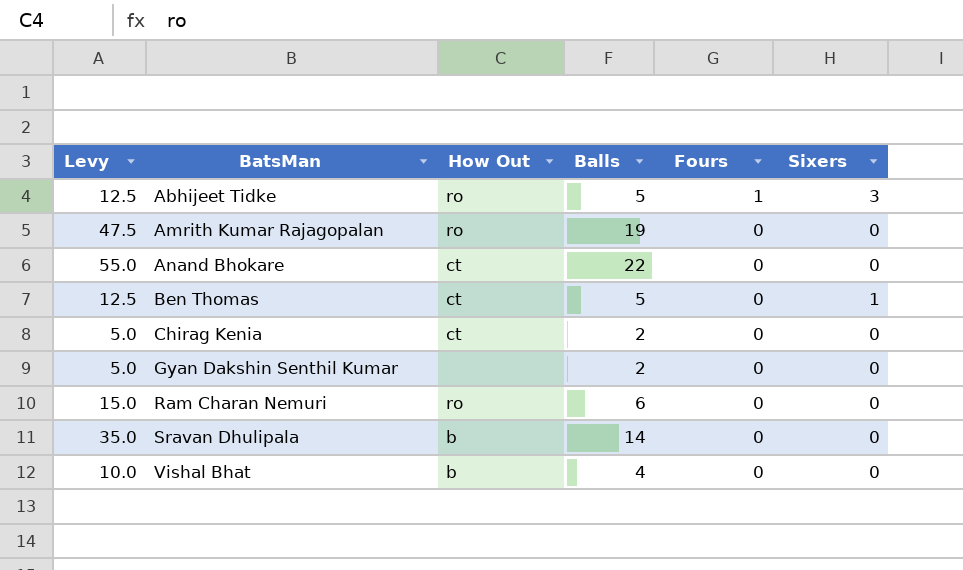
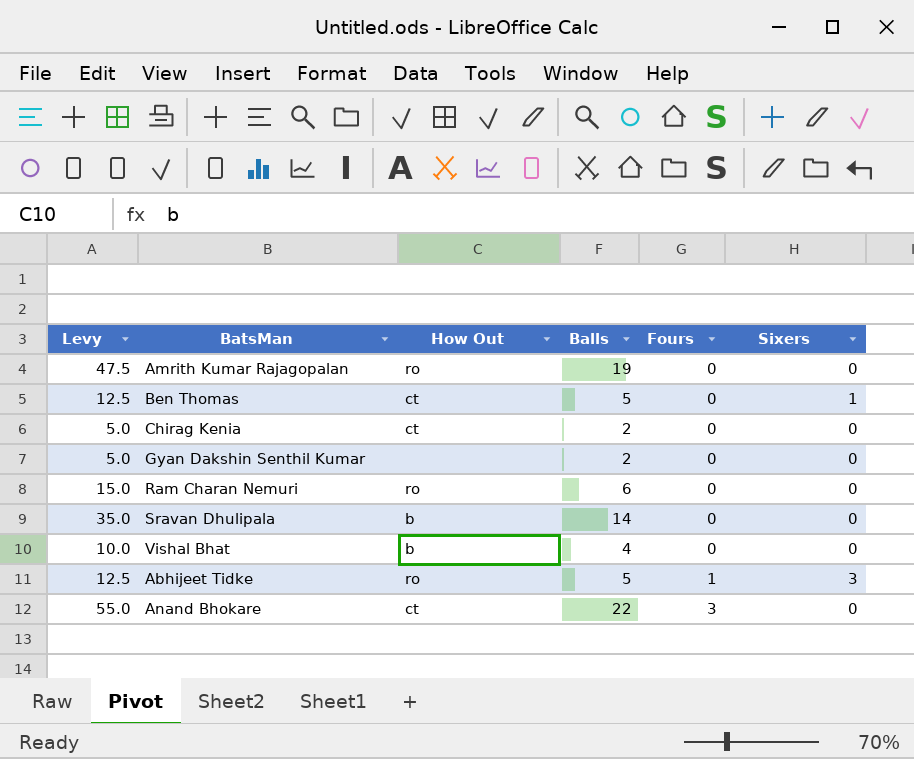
row order: BatsMan ascending -> Fours ascending
Anand Bhokare | Fours: 0 -> 3

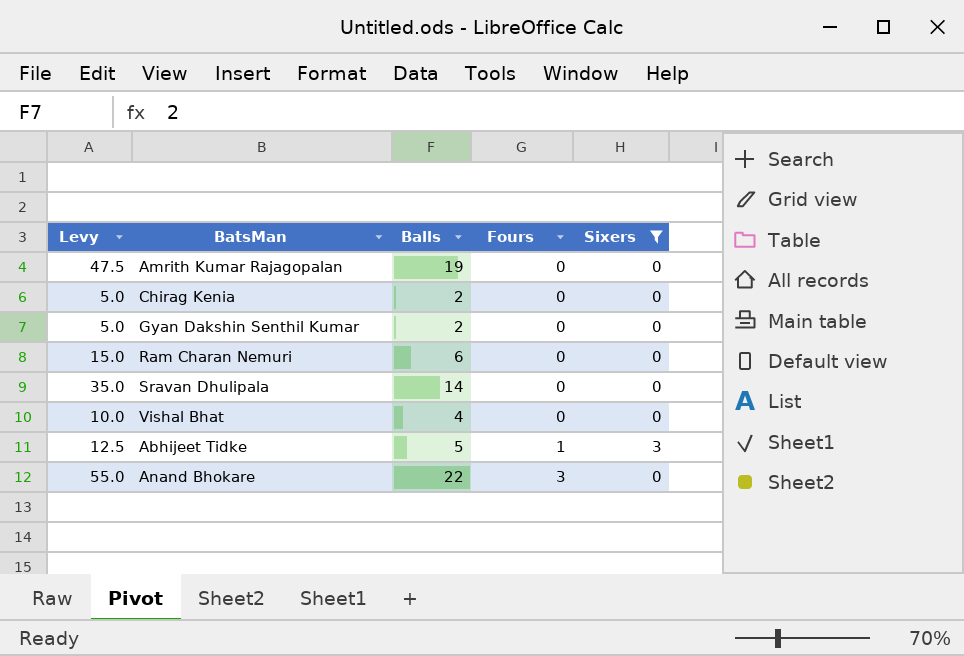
filter: none -> Sixers != 1
column How Out | position: 3 -> none

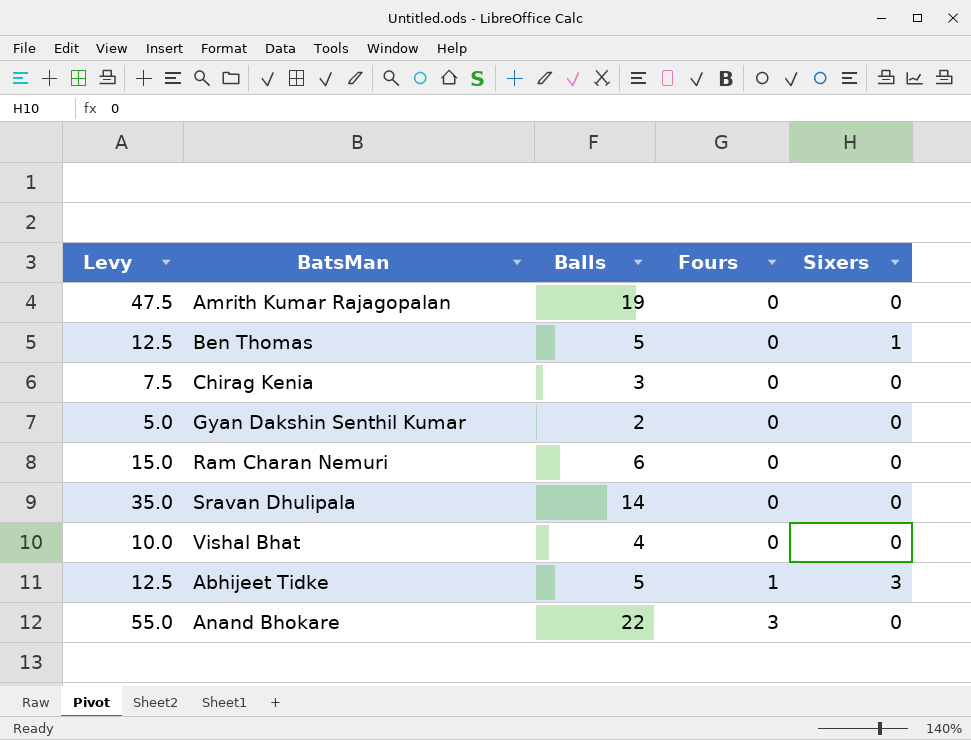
filter: Sixers != 1 -> none
Chirag Kenia | Levy: 5.0 -> 7.5
Chirag Kenia | Balls: 2 -> 3

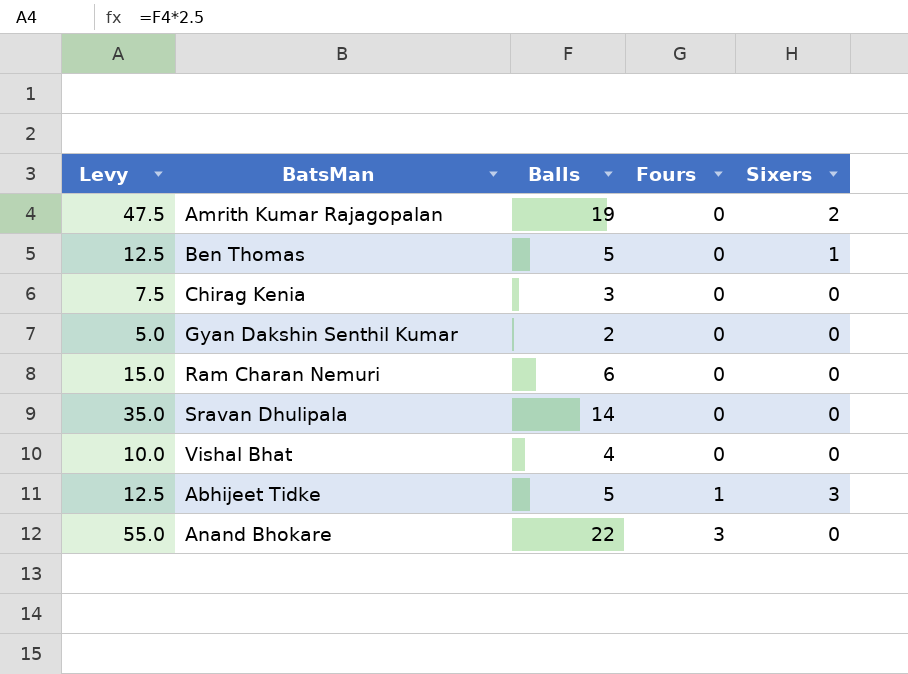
Amrith Kumar Rajagopalan | Sixers: 0 -> 2

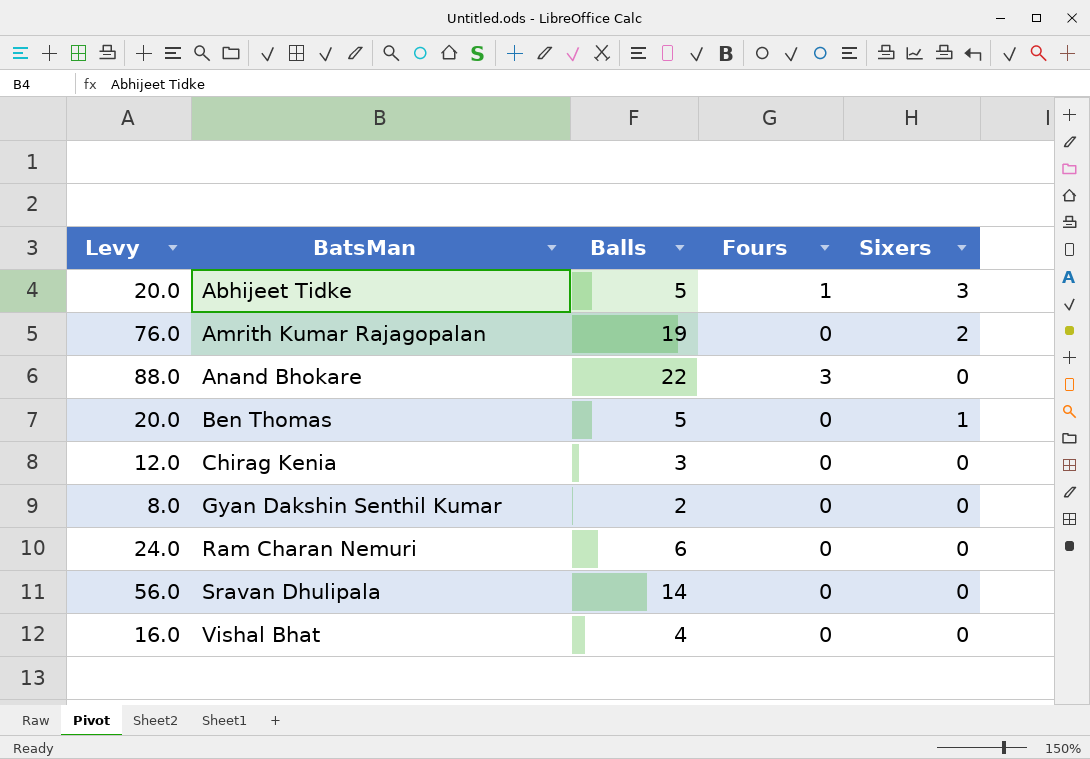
row order: Fours ascending -> BatsMan ascending
column Levy | formula: [Balls] * 2.5 -> [Balls] * 4

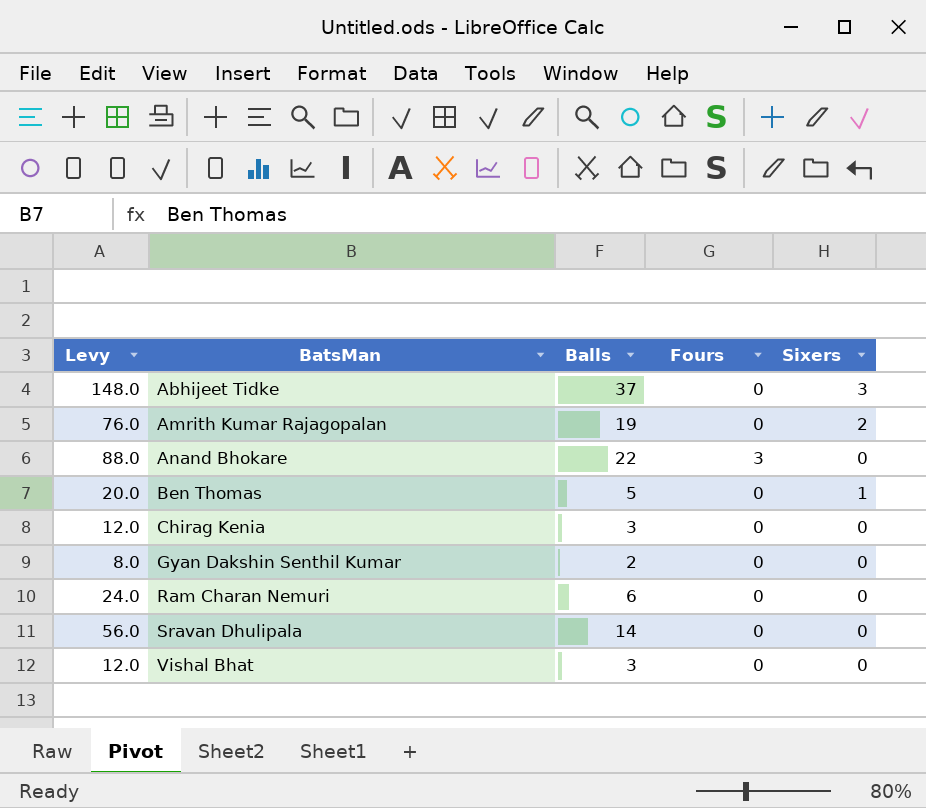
Abhijeet Tidke | Levy: 20.0 -> 148.0
Abhijeet Tidke | Balls: 5 -> 37
Abhijeet Tidke | Fours: 1 -> 0
Vishal Bhat | Levy: 16.0 -> 12.0
Vishal Bhat | Balls: 4 -> 3

